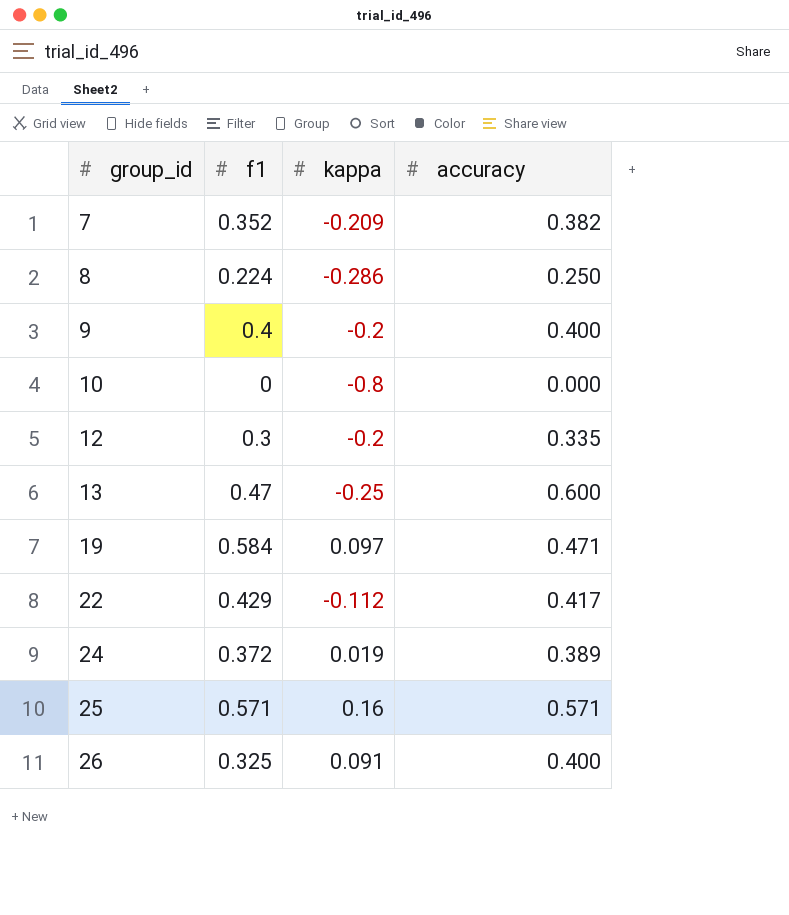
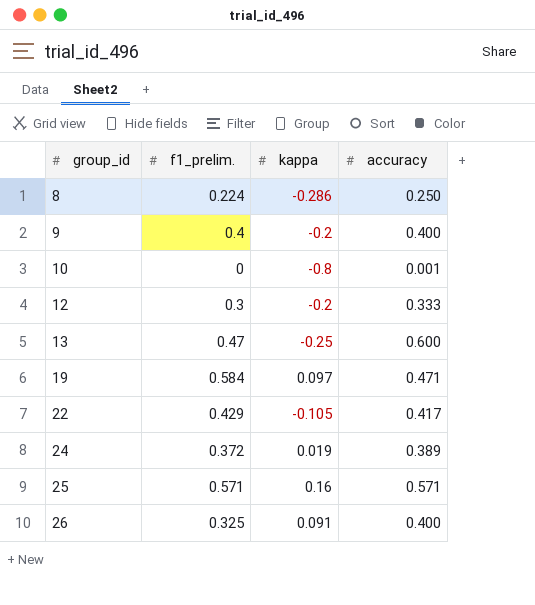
column name: f1 -> f1_prelim.
row 7: 0.352 | -0.209 | 0.382 -> none
10 | accuracy: 0.000 -> 0.001
12 | accuracy: 0.335 -> 0.333
22 | kappa: -0.112 -> -0.105

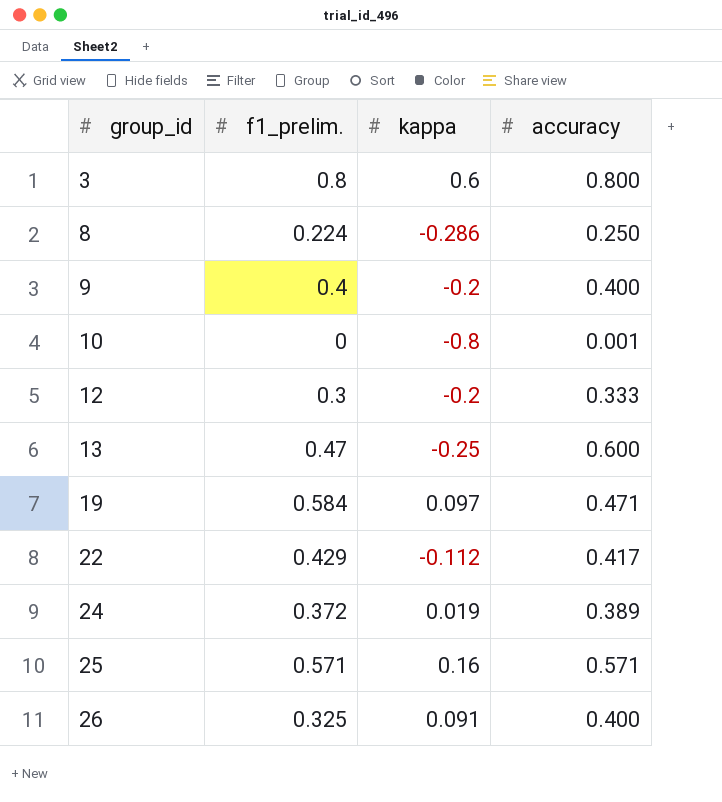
row 3: none -> 0.8 | 0.6 | 0.800
22 | kappa: -0.105 -> -0.112

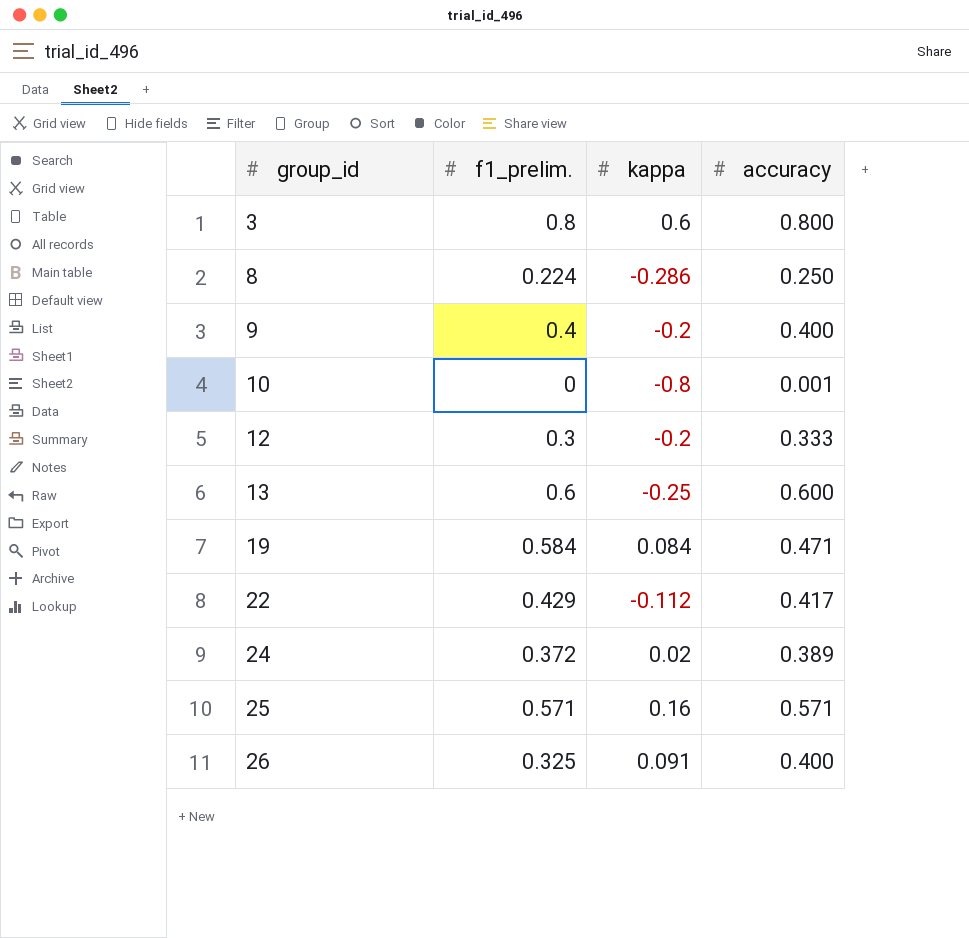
13 | f1_prelim.: 0.47 -> 0.6
19 | kappa: 0.097 -> 0.084
24 | kappa: 0.019 -> 0.02

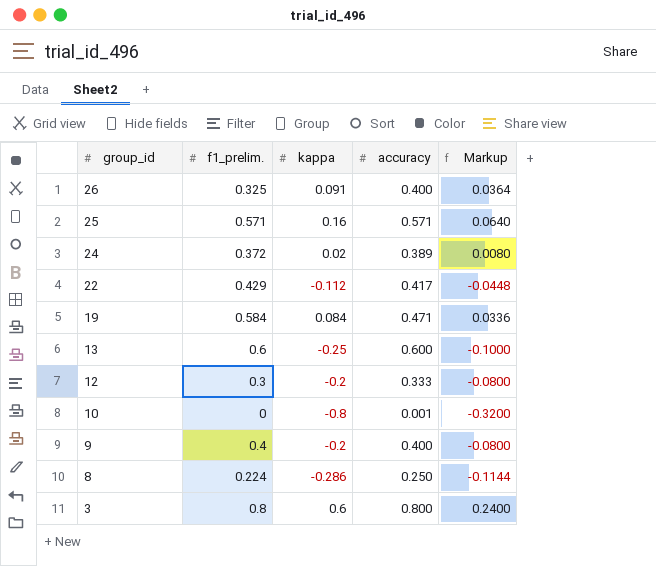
row order: group_id ascending -> group_id descending
column Markup | formula: none -> [kappa] * 0.4

